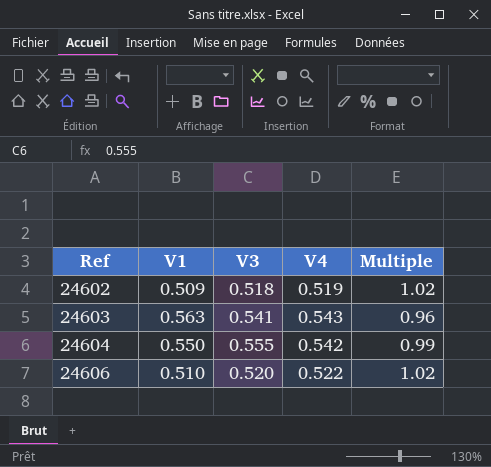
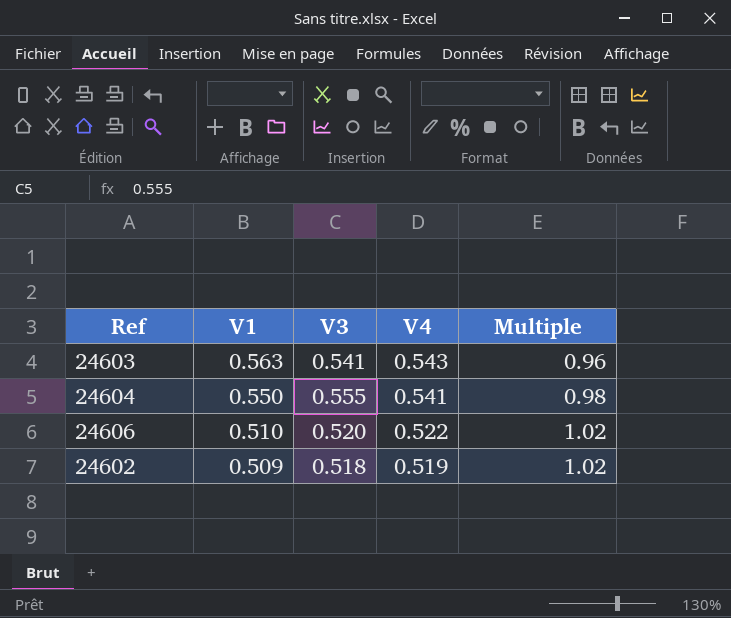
row order: Ref ascending -> V1 descending
24604 | V4: 0.542 -> 0.541
24604 | Multiple: 0.99 -> 0.98

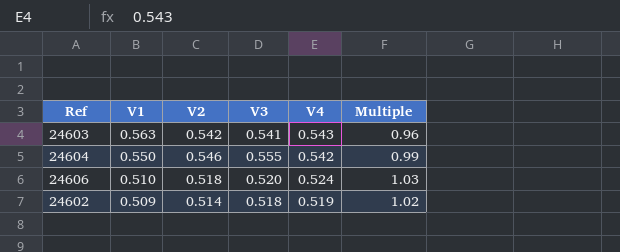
column V2 | position: none -> 3
24604 | V4: 0.541 -> 0.542
24604 | Multiple: 0.98 -> 0.99
24606 | V4: 0.522 -> 0.524
24606 | Multiple: 1.02 -> 1.03

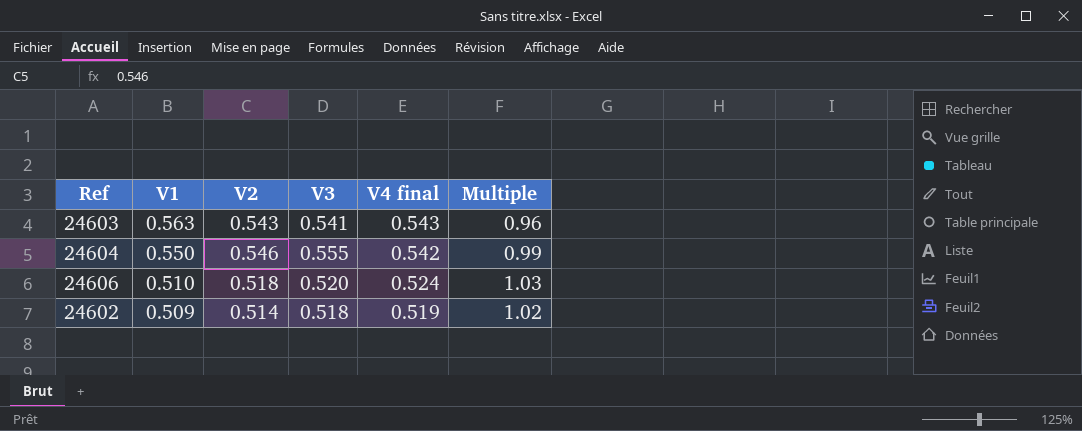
column name: V4 -> V4 final
24603 | V2: 0.542 -> 0.543

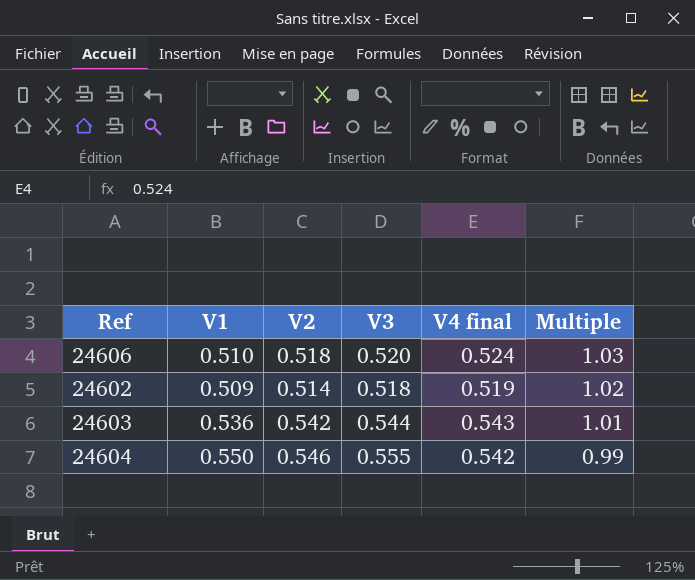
row order: V1 descending -> Multiple descending
24603 | V1: 0.563 -> 0.536
24603 | V2: 0.543 -> 0.542
24603 | V3: 0.541 -> 0.544
24603 | Multiple: 0.96 -> 1.01

